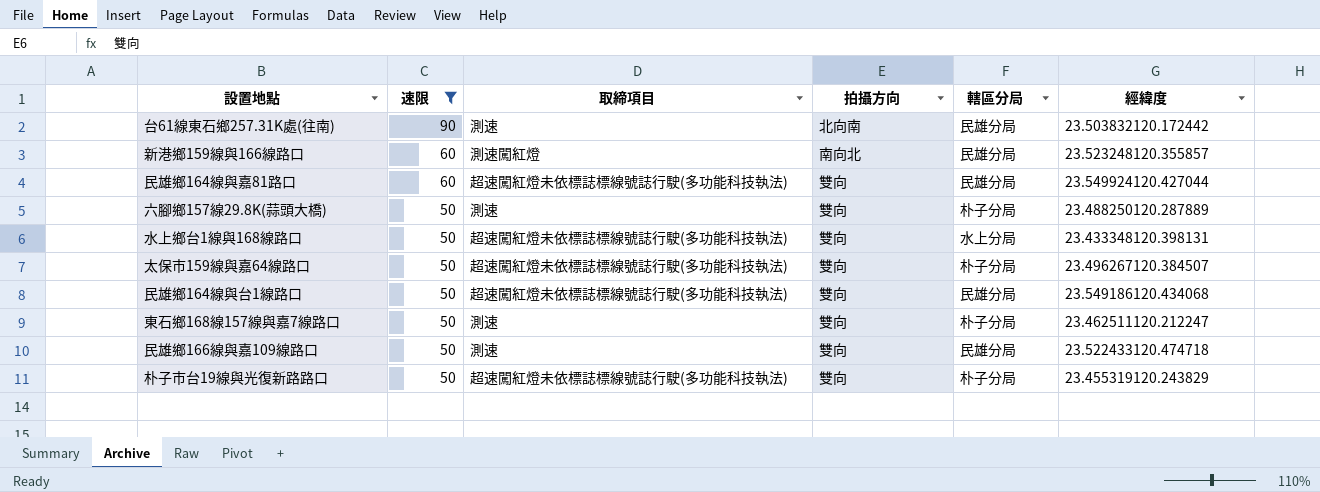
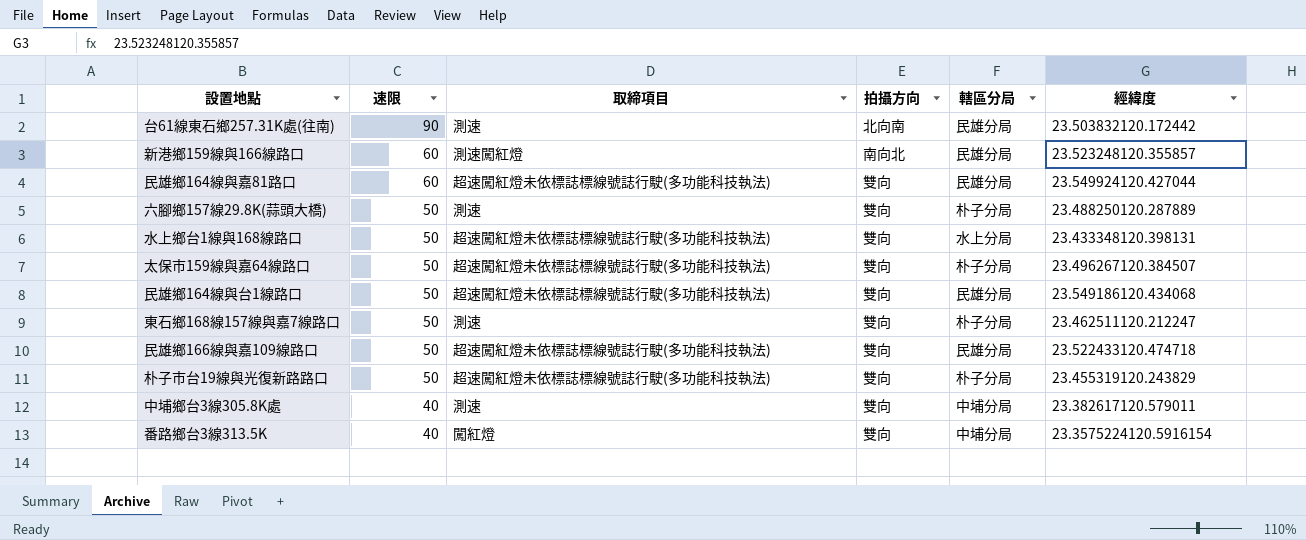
filter: 速限 != 40 -> none
民雄鄉166線與嘉109線路口 | 取締項目: 測速 -> 超速闖紅燈未依標誌標線號誌行駛(多功能科技執法)

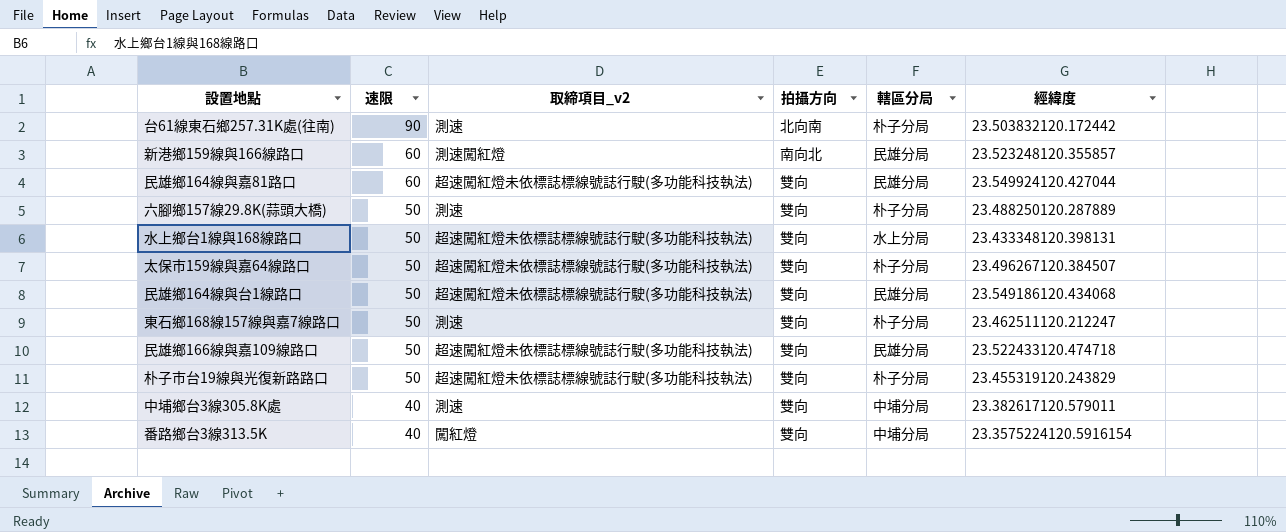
column name: 取締項目 -> 取締項目_v2
台61線東石鄉257.31K處(往南) | 轄區分局: 民雄分局 -> 朴子分局

